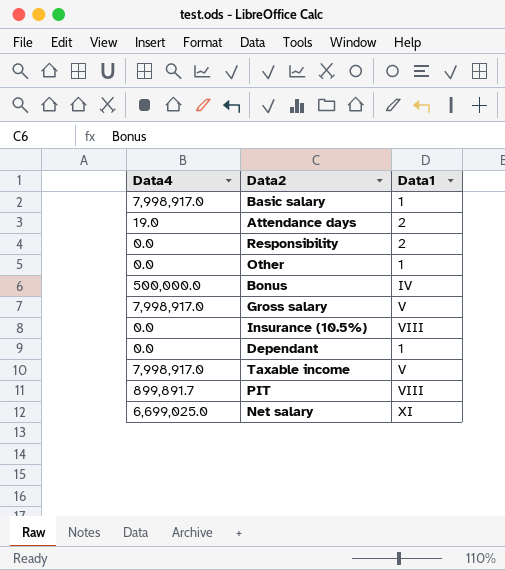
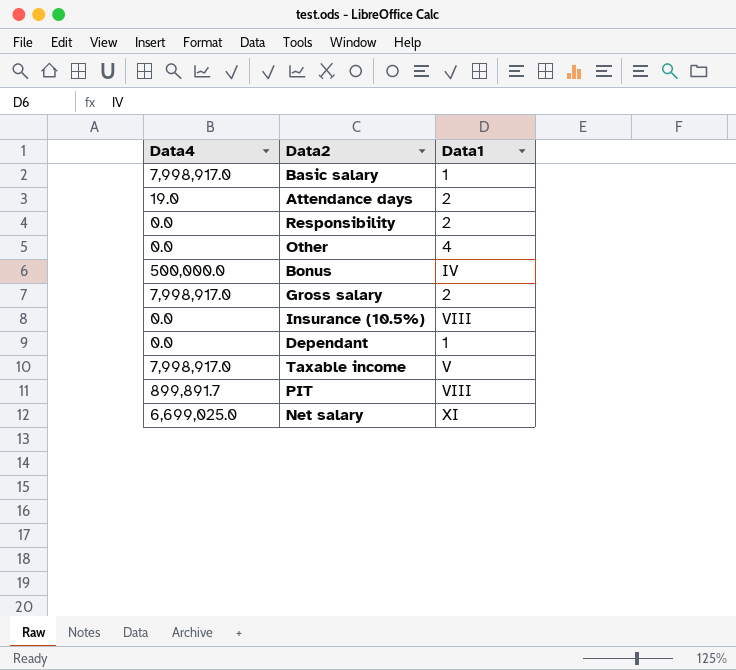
Other | Data1: 1 -> 4
Gross salary | Data1: V -> 2

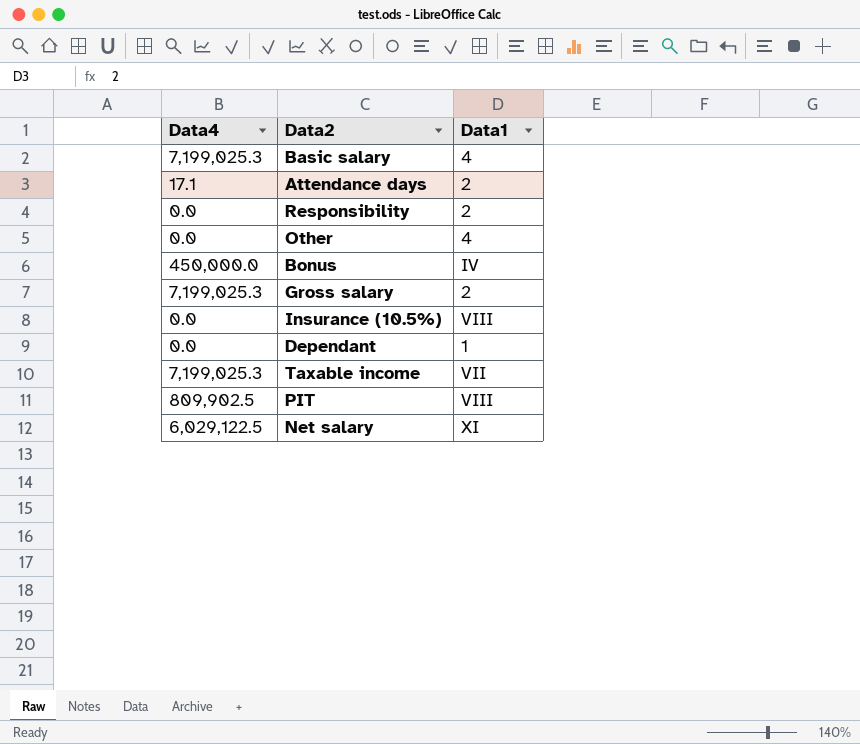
Basic salary | Data4: 7,998,917.0 -> 7,199,025.3
Basic salary | Data1: 1 -> 4
Attendance days | Data4: 19.0 -> 17.1
Bonus | Data4: 500,000.0 -> 450,000.0
Gross salary | Data4: 7,998,917.0 -> 7,199,025.3
Taxable income | Data4: 7,998,917.0 -> 7,199,025.3
Taxable income | Data1: V -> VII
PIT | Data4: 899,891.7 -> 809,902.5
Net salary | Data4: 6,699,025.0 -> 6,029,122.5

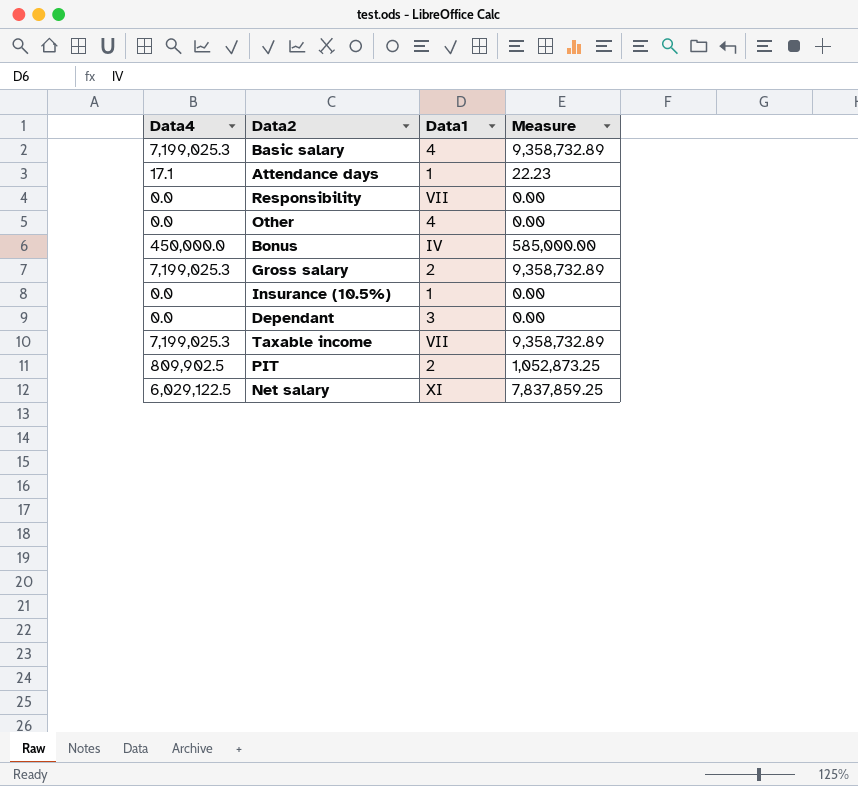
column Measure | formula: none -> [Data4] * 1.3
Attendance days | Data1: 2 -> 1
Responsibility | Data1: 2 -> VII
Insurance (10.5%) | Data1: VIII -> 1
Dependant | Data1: 1 -> 3
PIT | Data1: VIII -> 2

